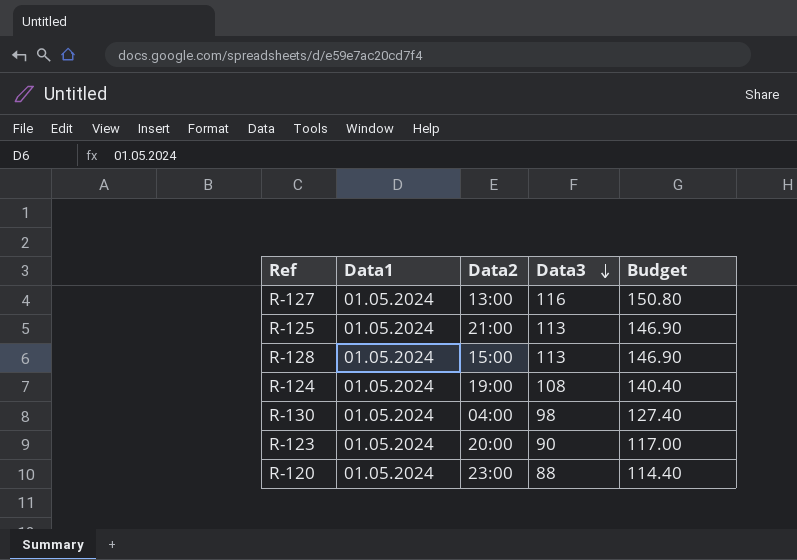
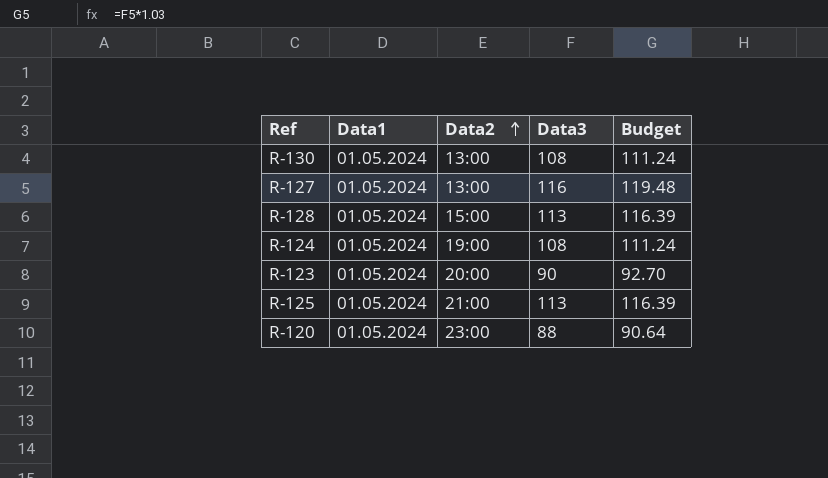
row order: Data3 descending -> Data2 ascending
column Budget | formula: [Data3] * 1.3 -> [Data3] * 1.03
R-130 | Data2: 04:00 -> 13:00
R-130 | Data3: 98 -> 108

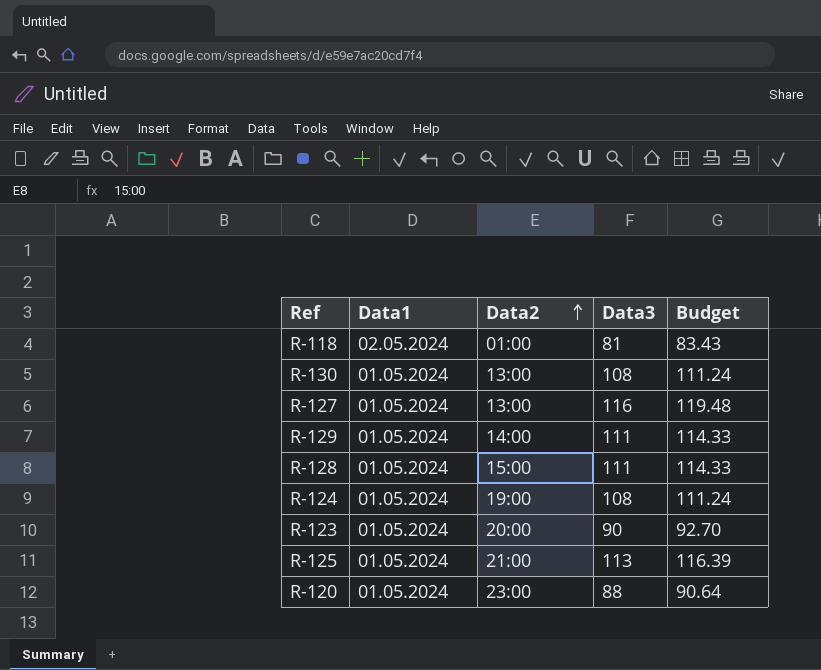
row R-118: none -> 02.05.2024 | 01:00 | 81 | 83.43
row R-129: none -> 01.05.2024 | 14:00 | 111 | 114.33
R-128 | Data3: 113 -> 111
R-128 | Budget: 116.39 -> 114.33

